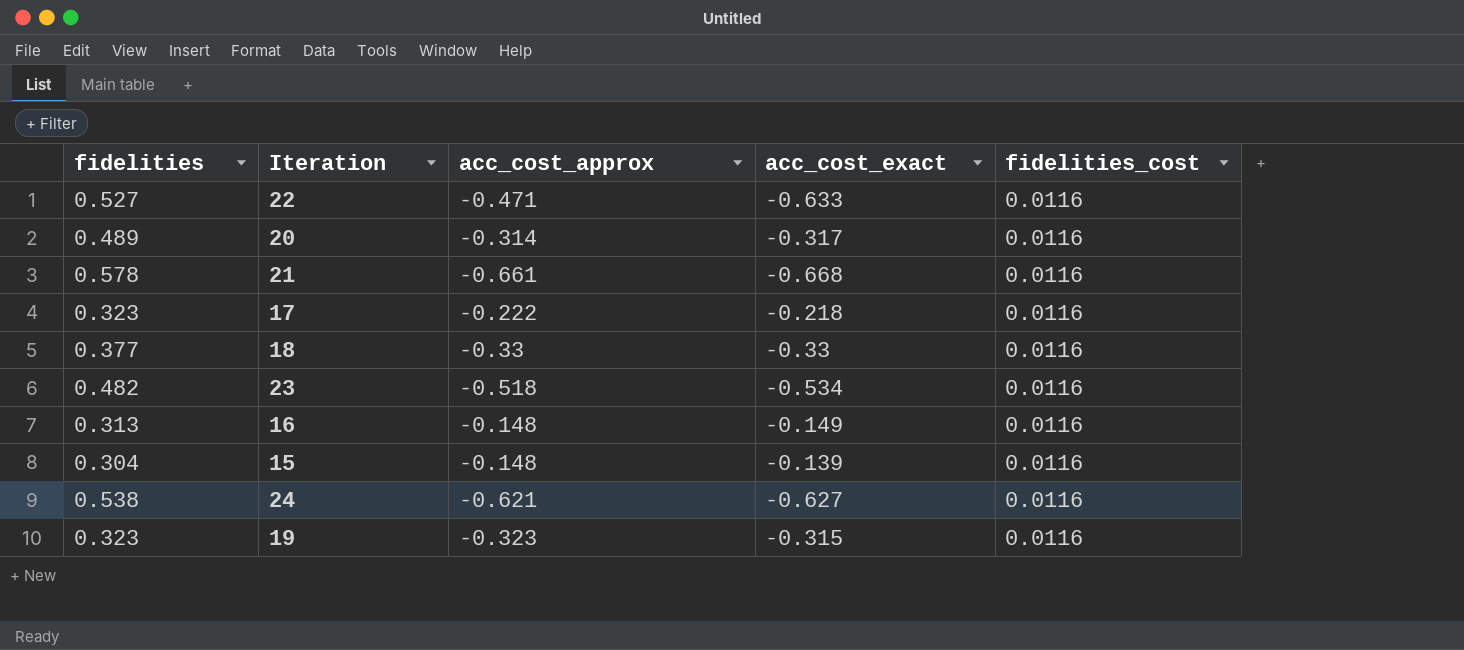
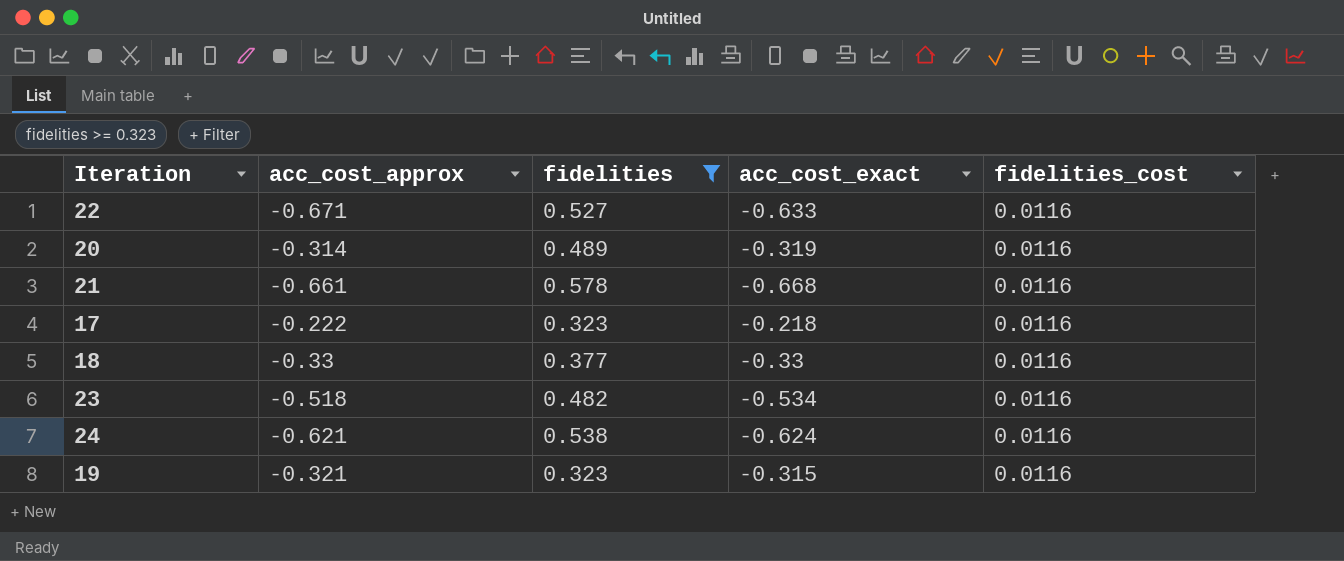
filter: none -> fidelities >= 0.323
column fidelities | position: 1 -> 3
22 | acc_cost_approx: -0.471 -> -0.671
20 | acc_cost_exact: -0.317 -> -0.319
24 | acc_cost_exact: -0.627 -> -0.624
19 | acc_cost_approx: -0.323 -> -0.321

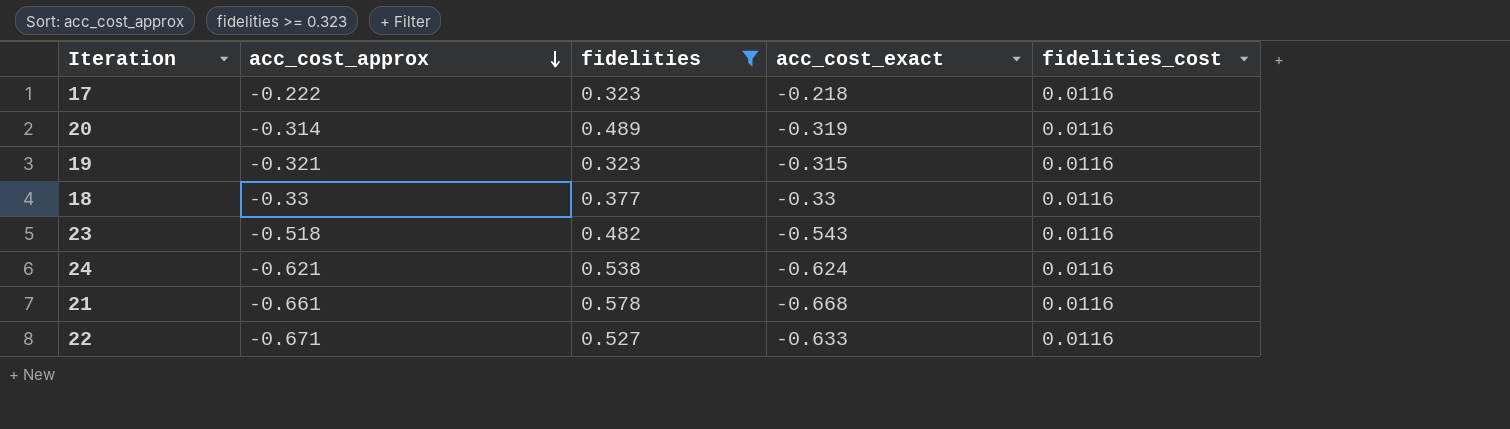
row order: none -> acc_cost_approx descending
23 | acc_cost_exact: -0.534 -> -0.543

